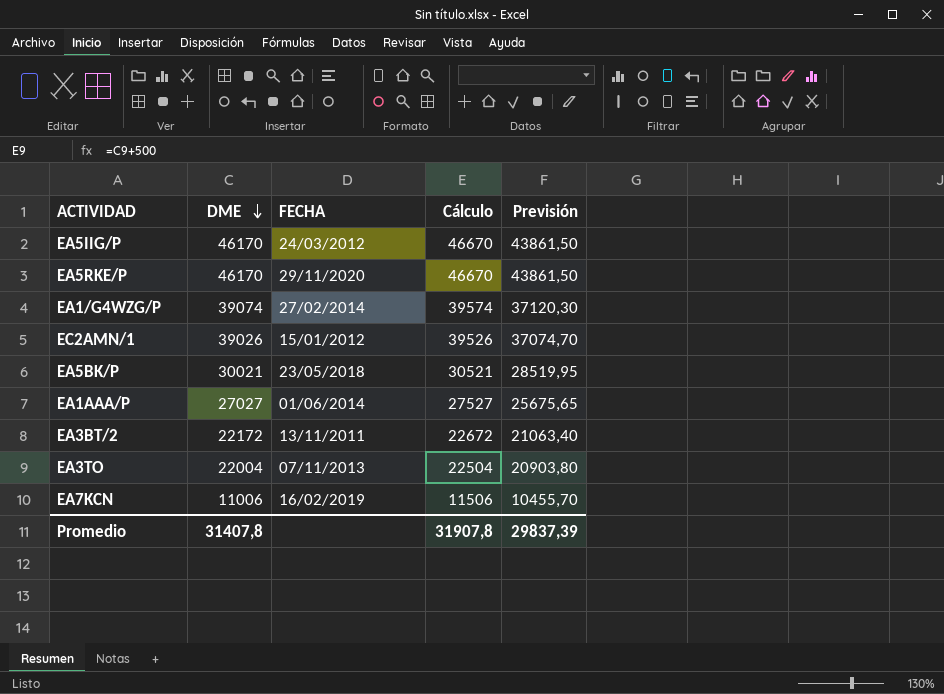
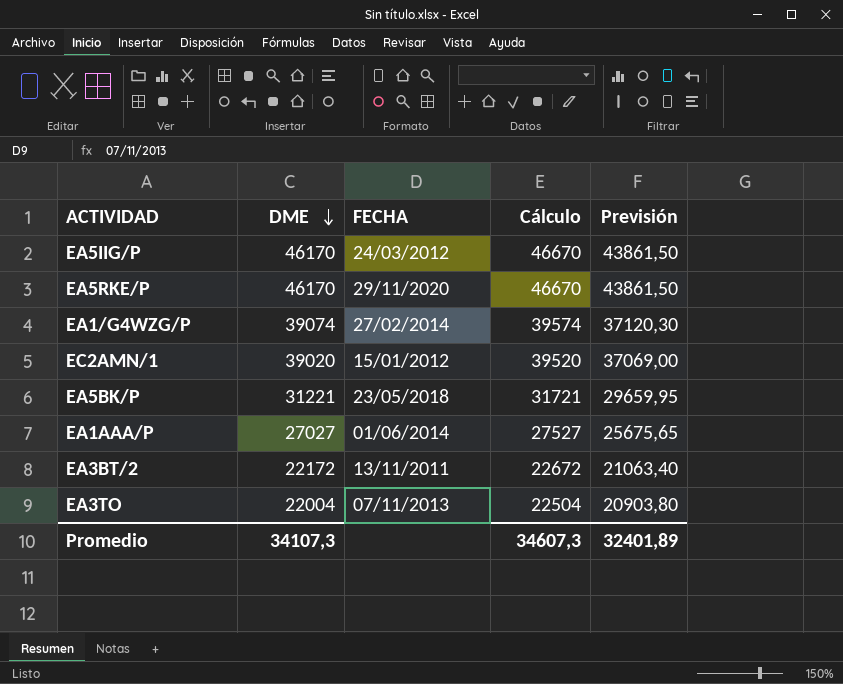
row EA7KCN: 11006 | 16/02/2019 | 11506 | 10455,70 -> none
EC2AMN/1 | DME: 39026 -> 39020
EC2AMN/1 | Cálculo: 39526 -> 39520
EC2AMN/1 | Previsión: 37074,70 -> 37069,00
EA5BK/P | DME: 30021 -> 31221
EA5BK/P | Cálculo: 30521 -> 31721
EA5BK/P | Previsión: 28519,95 -> 29659,95
Promedio | DME: 31407,8 -> 34107,3
Promedio | Cálculo: 31907,8 -> 34607,3
Promedio | Previsión: 29837,39 -> 32401,89

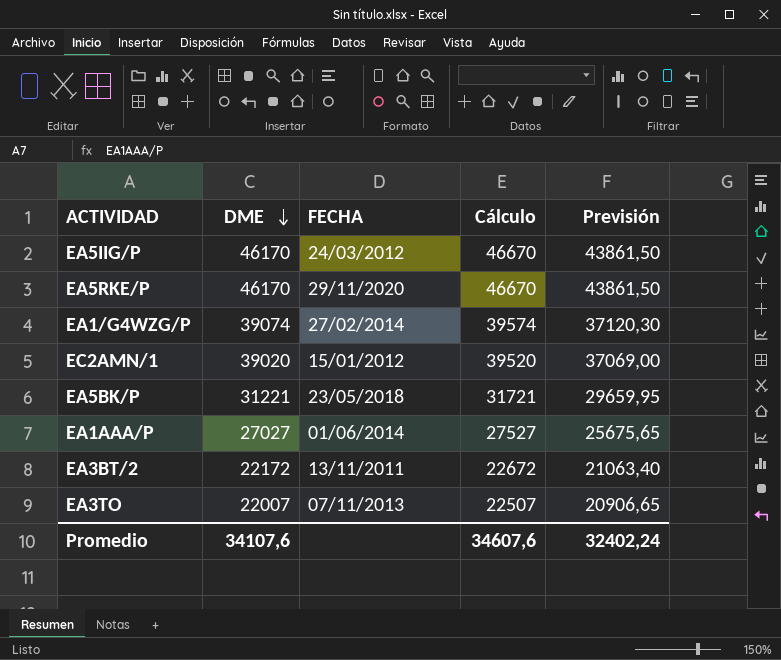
EA3TO | DME: 22004 -> 22007
EA3TO | Cálculo: 22504 -> 22507
EA3TO | Previsión: 20903,80 -> 20906,65
Promedio | DME: 34107,3 -> 34107,6
Promedio | Cálculo: 34607,3 -> 34607,6
Promedio | Previsión: 32401,89 -> 32402,24

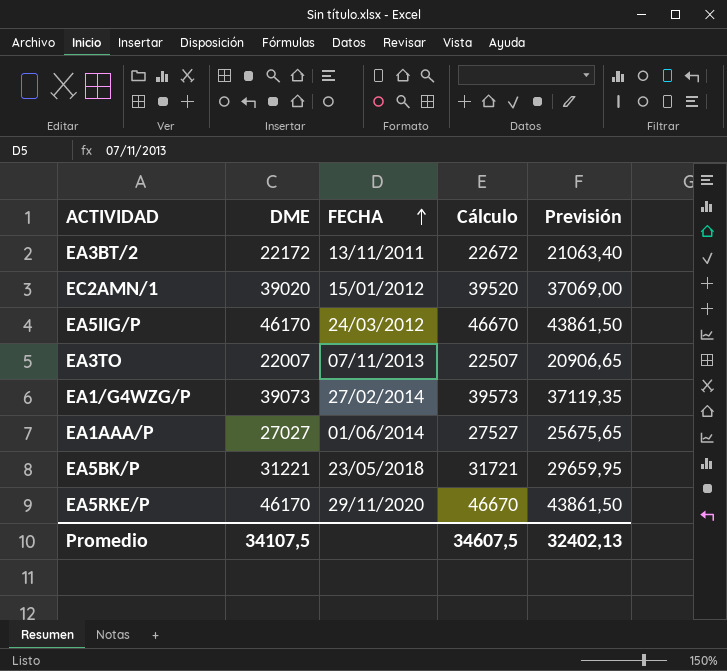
row order: DME descending -> FECHA ascending
EA1/G4WZG/P | DME: 39074 -> 39073
EA1/G4WZG/P | Cálculo: 39574 -> 39573
EA1/G4WZG/P | Previsión: 37120,30 -> 37119,35
Promedio | DME: 34107,6 -> 34107,5
Promedio | Cálculo: 34607,6 -> 34607,5
Promedio | Previsión: 32402,24 -> 32402,13

